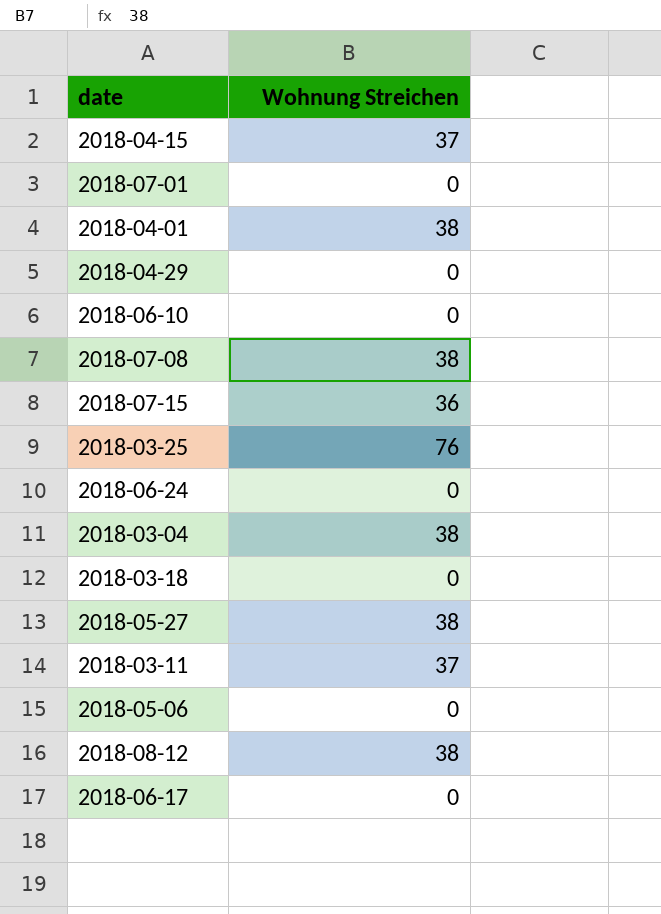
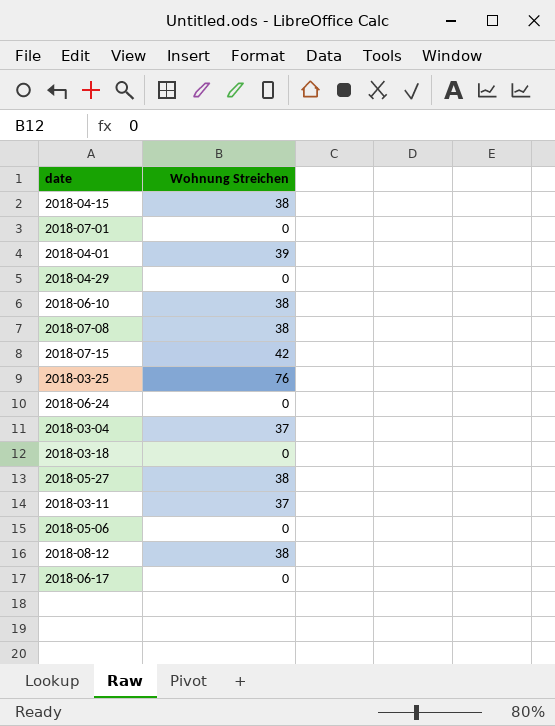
2018-04-15 | Wohnung Streichen: 37 -> 38
2018-04-01 | Wohnung Streichen: 38 -> 39
2018-06-10 | Wohnung Streichen: 0 -> 38
2018-07-15 | Wohnung Streichen: 36 -> 42
2018-03-04 | Wohnung Streichen: 38 -> 37

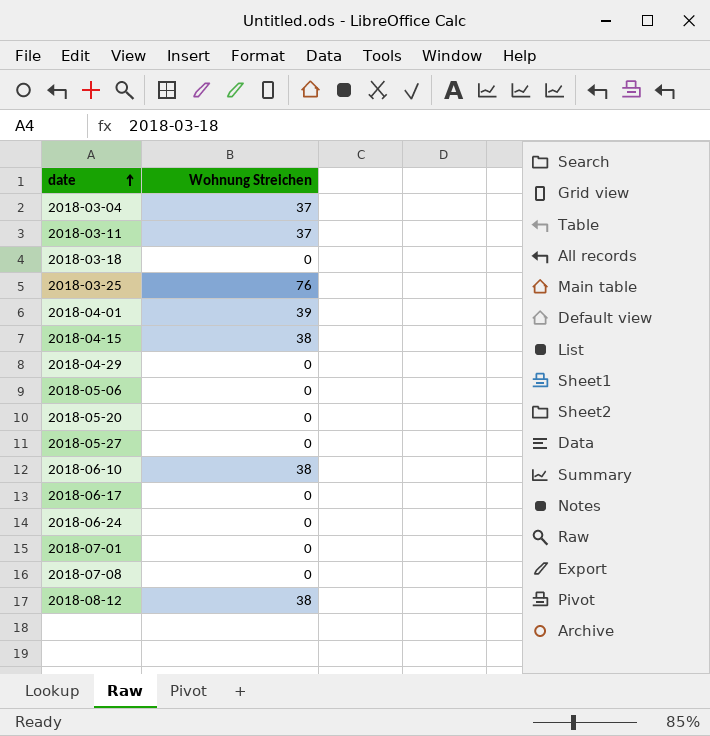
row order: none -> date ascending
row 2018-07-15: 42 -> none
row 2018-05-20: none -> 0
2018-05-27 | Wohnung Streichen: 38 -> 0
2018-07-08 | Wohnung Streichen: 38 -> 0

